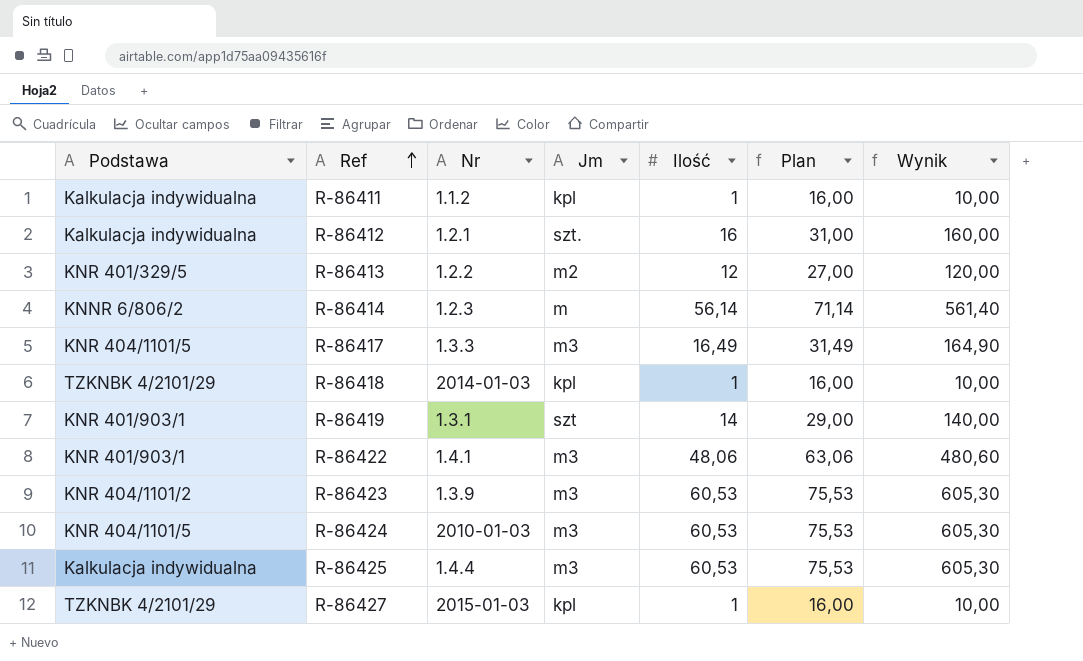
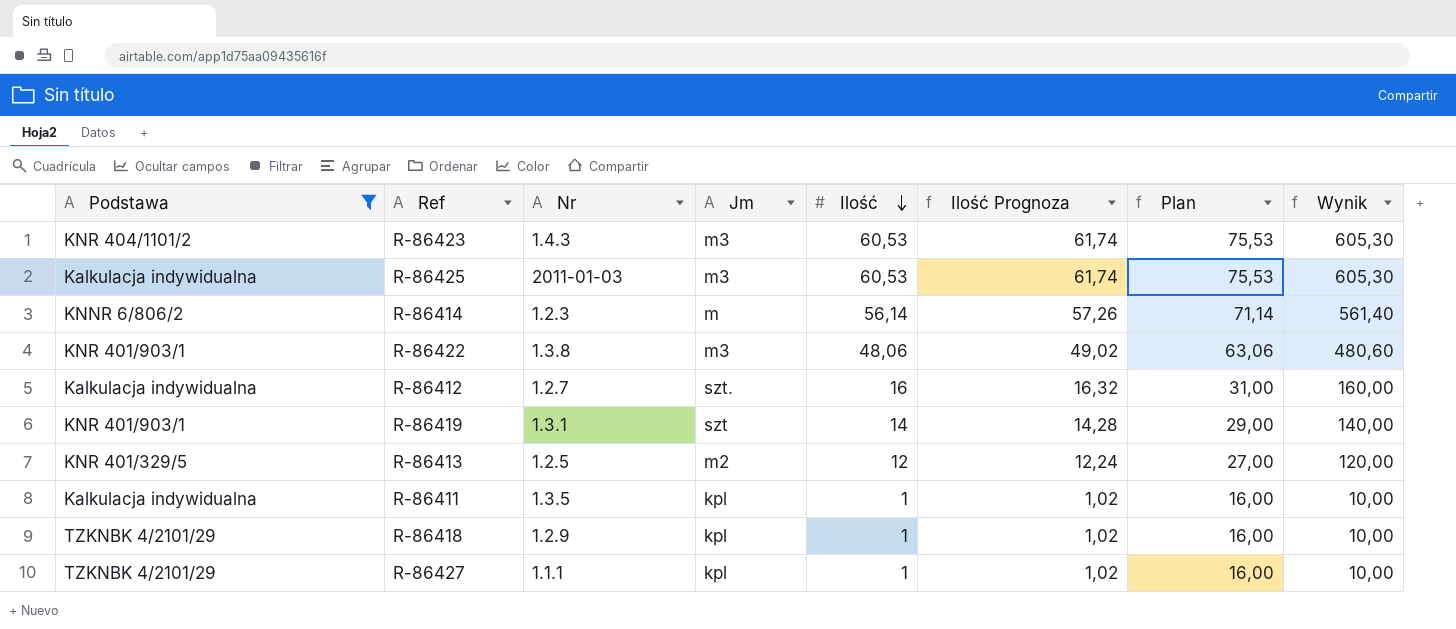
filter: none -> Podstawa != KNR 404/1101/5
row order: Ref ascending -> Ilość descending
column Ilość Prognoza | formula: none -> [Ilość] * 1,02
R-86423 | Nr: 1.3.9 -> 1.4.3
R-86425 | Nr: 1.4.4 -> 2011-01-03
R-86422 | Nr: 1.4.1 -> 1.3.8
R-86412 | Nr: 1.2.1 -> 1.2.7
R-86413 | Nr: 1.2.2 -> 1.2.5
R-86411 | Nr: 1.1.2 -> 1.3.5
R-86418 | Nr: 2014-01-03 -> 1.2.9
R-86427 | Nr: 2015-01-03 -> 1.1.1

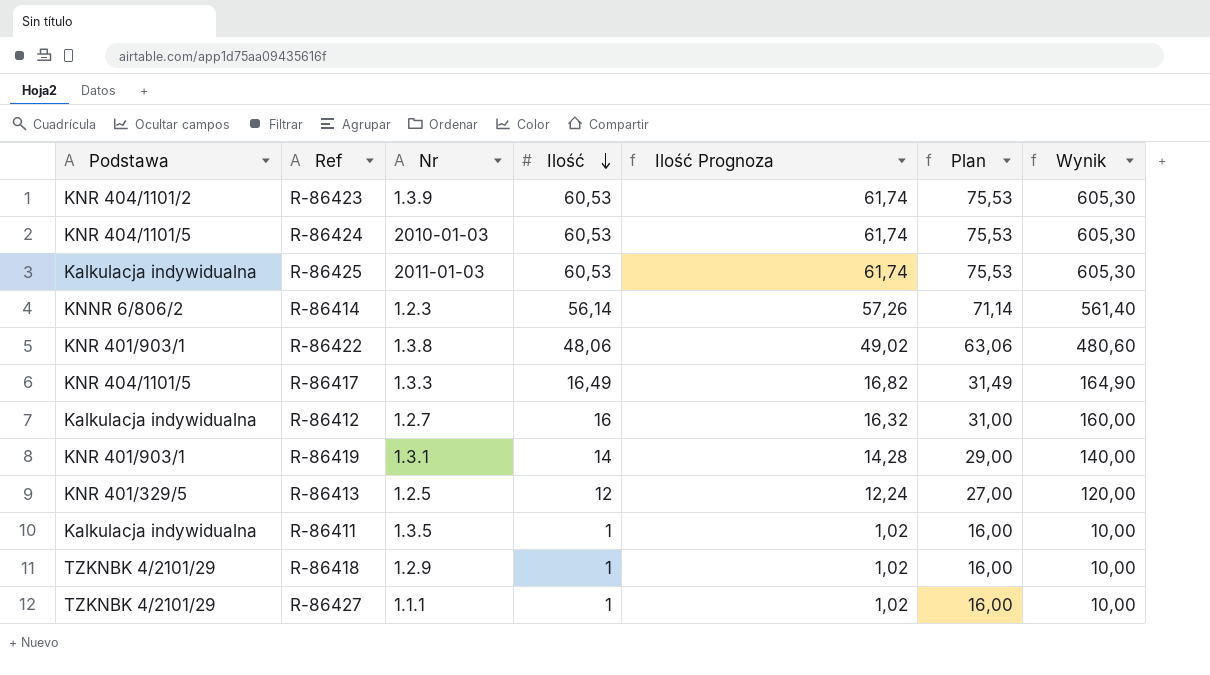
filter: Podstawa != KNR 404/1101/5 -> none
column Jm | position: 4 -> none
R-86423 | Nr: 1.4.3 -> 1.3.9

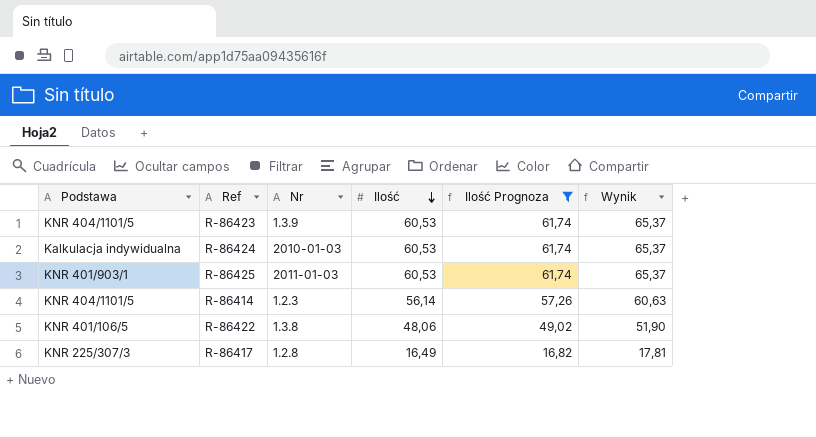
filter: none -> Ilość Prognoza >= 16,82
column Plan | formula: [Ilość] + 15 -> none
column Wynik | formula: [Ilość] * 10 -> [Ilość] * 1,08
R-86423 | Podstawa: KNR 404/1101/2 -> KNR 404/1101/5
R-86424 | Podstawa: KNR 404/1101/5 -> Kalkulacja indywidualna
R-86425 | Podstawa: Kalkulacja indywidualna -> KNR 401/903/1
R-86414 | Podstawa: KNNR 6/806/2 -> KNR 404/1101/5
R-86422 | Podstawa: KNR 401/903/1 -> KNR 401/106/5
R-86417 | Podstawa: KNR 404/1101/5 -> KNR 225/307/3
R-86417 | Nr: 1.3.3 -> 1.2.8

